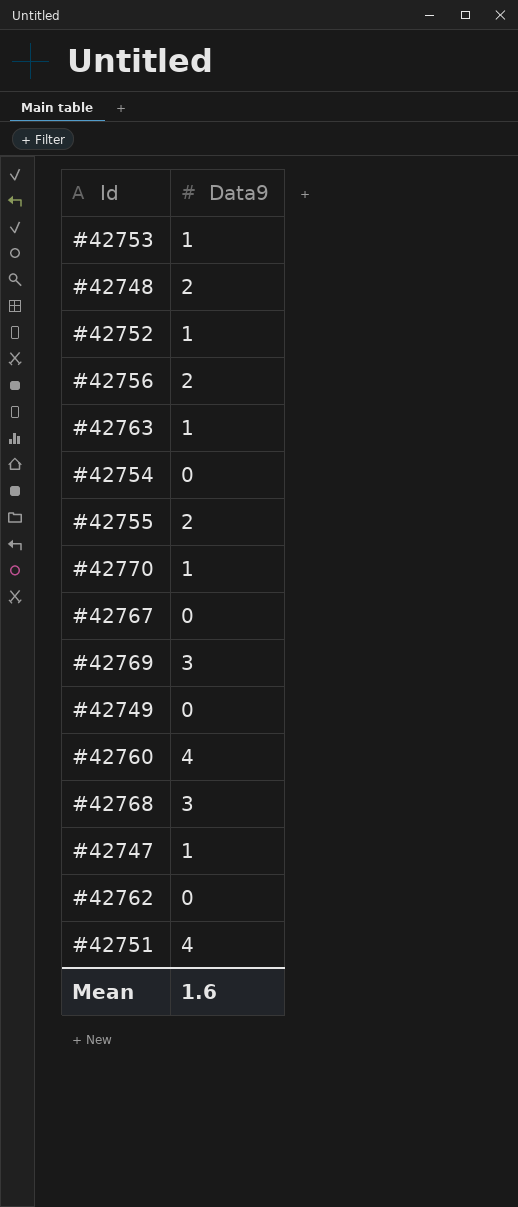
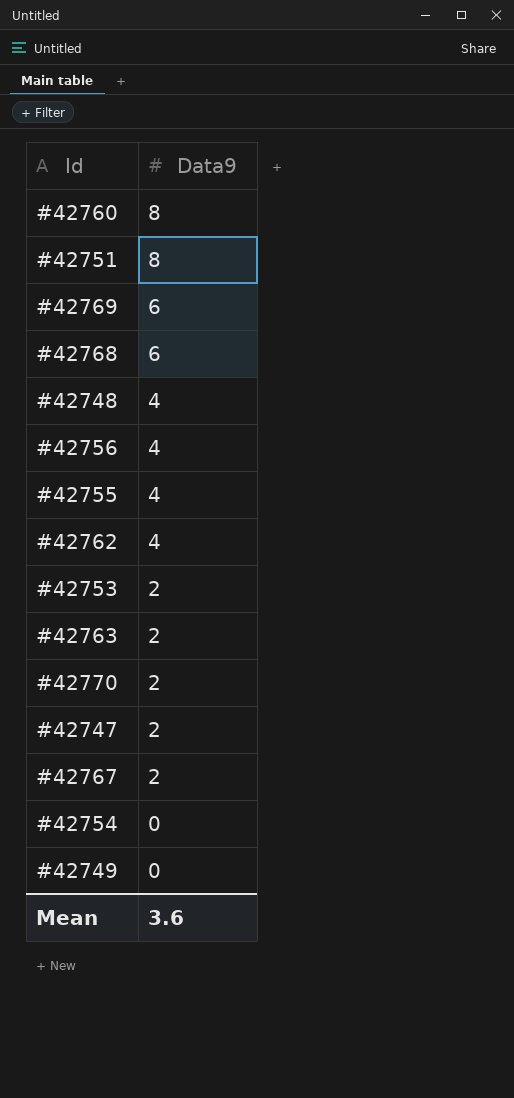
row order: none -> Data9 descending
row #42752: 1 -> none
#42760 | Data9: 4 -> 8
#42751 | Data9: 4 -> 8
#42769 | Data9: 3 -> 6
#42768 | Data9: 3 -> 6
#42748 | Data9: 2 -> 4
#42756 | Data9: 2 -> 4
#42755 | Data9: 2 -> 4
#42762 | Data9: 0 -> 4
#42753 | Data9: 1 -> 2
#42763 | Data9: 1 -> 2
#42770 | Data9: 1 -> 2
#42747 | Data9: 1 -> 2
#42767 | Data9: 0 -> 2
Mean | Data9: 1.6 -> 3.6

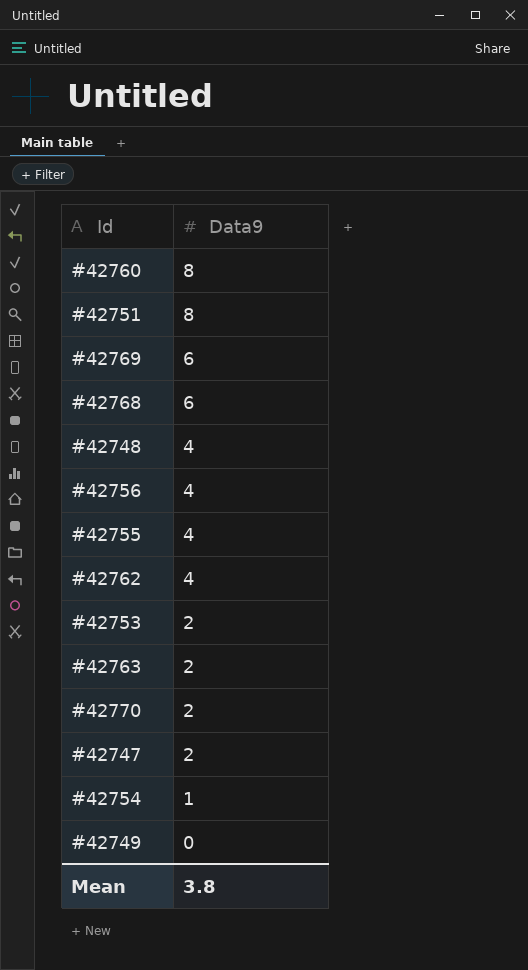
row #42767: 2 -> none
#42754 | Data9: 0 -> 1
Mean | Data9: 3.6 -> 3.8

